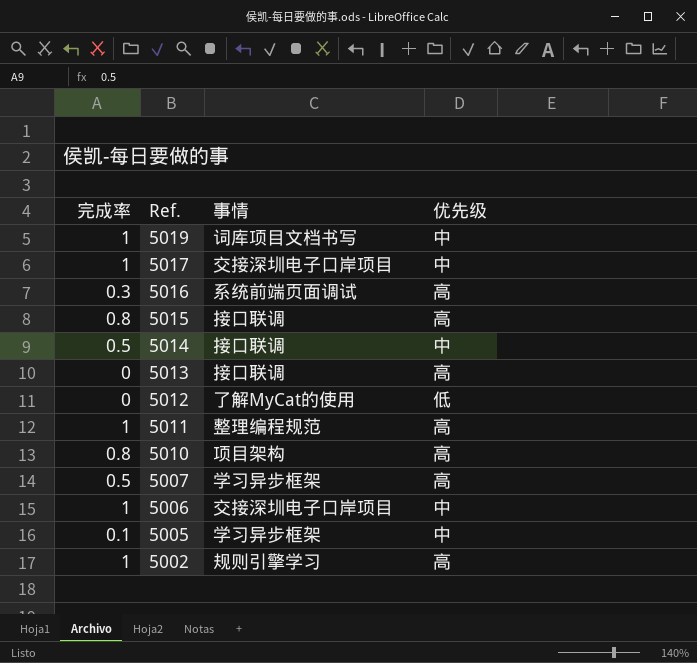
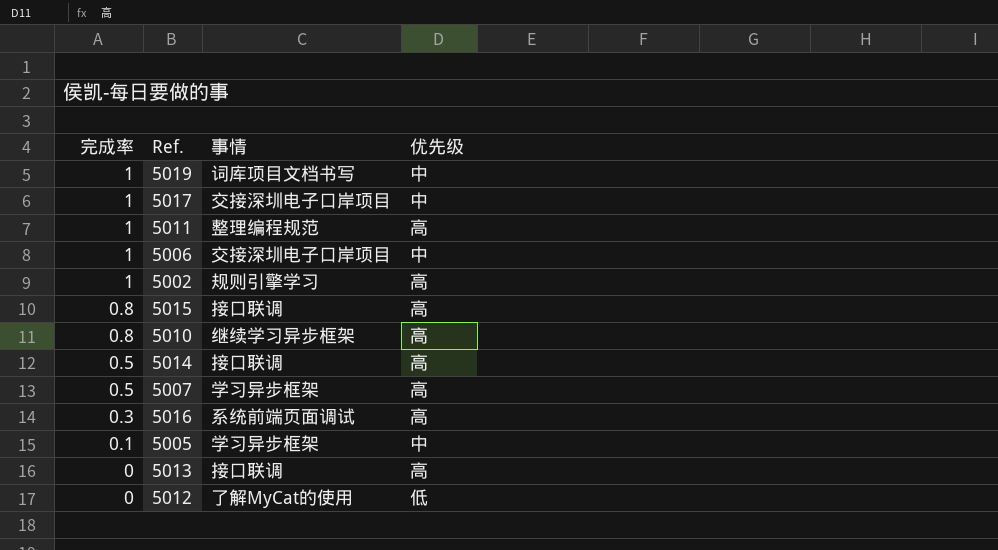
row order: Ref. descending -> 完成率 descending
5010 | 事情: 项目架构 -> 继续学习异步框架
5014 | 优先级: 中 -> 高

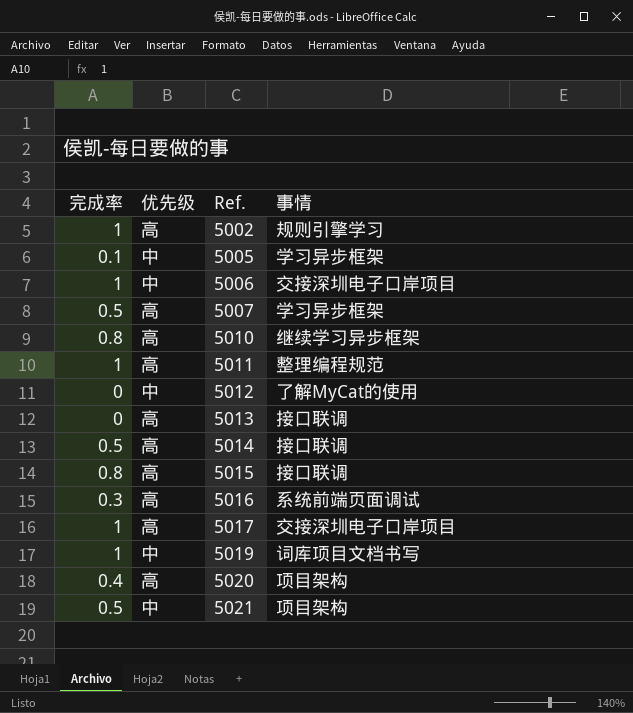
row order: 完成率 descending -> Ref. ascending
column 优先级 | position: 4 -> 2
5012 | 优先级: 低 -> 中
5017 | 优先级: 中 -> 高
row 5020: none -> 0.4 | 高 | 项目架构
row 5021: none -> 0.5 | 中 | 项目架构

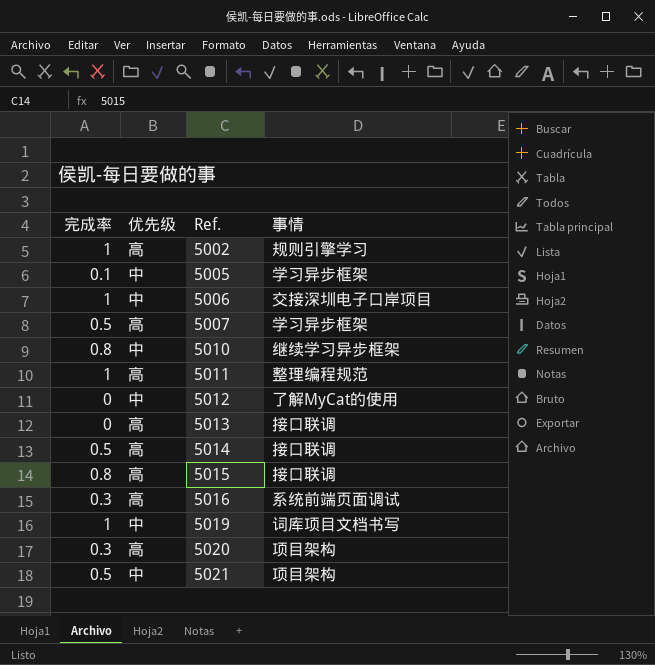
row 5017: 1 | 高 | 交接深圳电子口岸项目 -> none
5010 | 优先级: 高 -> 中
5020 | 完成率: 0.4 -> 0.3

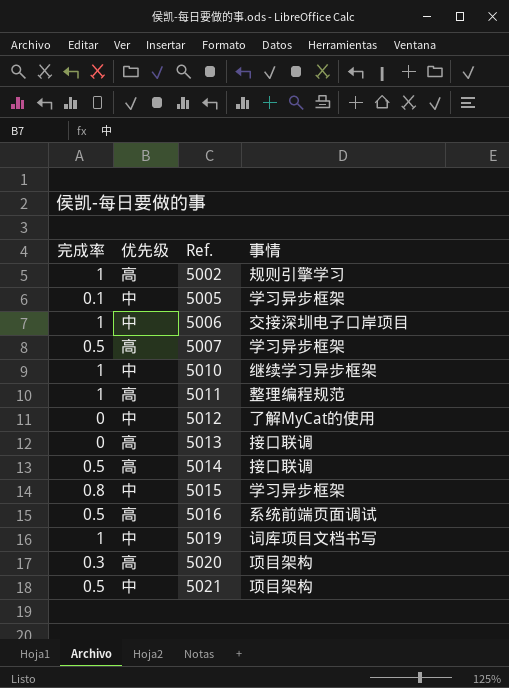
5010 | 完成率: 0.8 -> 1
5015 | 优先级: 高 -> 中
5015 | 事情: 接口联调 -> 学习异步框架
5016 | 完成率: 0.3 -> 0.5

